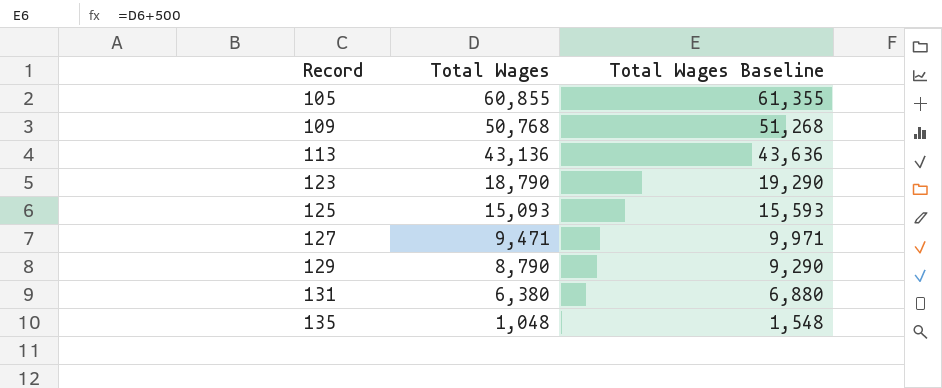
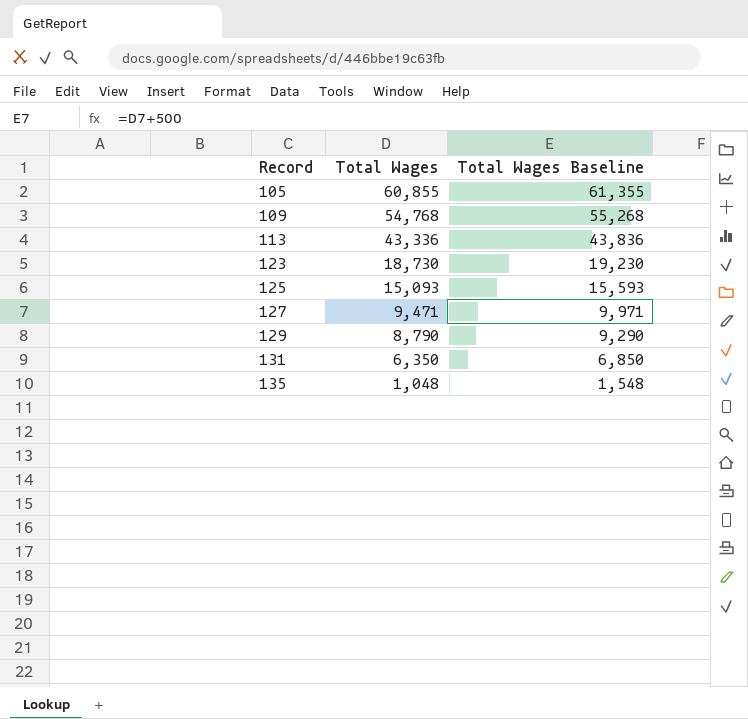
109 | Total Wages: 50,768 -> 54,768
109 | Total Wages Baseline: 51,268 -> 55,268
113 | Total Wages: 43,136 -> 43,336
113 | Total Wages Baseline: 43,636 -> 43,836
123 | Total Wages: 18,790 -> 18,730
123 | Total Wages Baseline: 19,290 -> 19,230
131 | Total Wages: 6,380 -> 6,350
131 | Total Wages Baseline: 6,880 -> 6,850

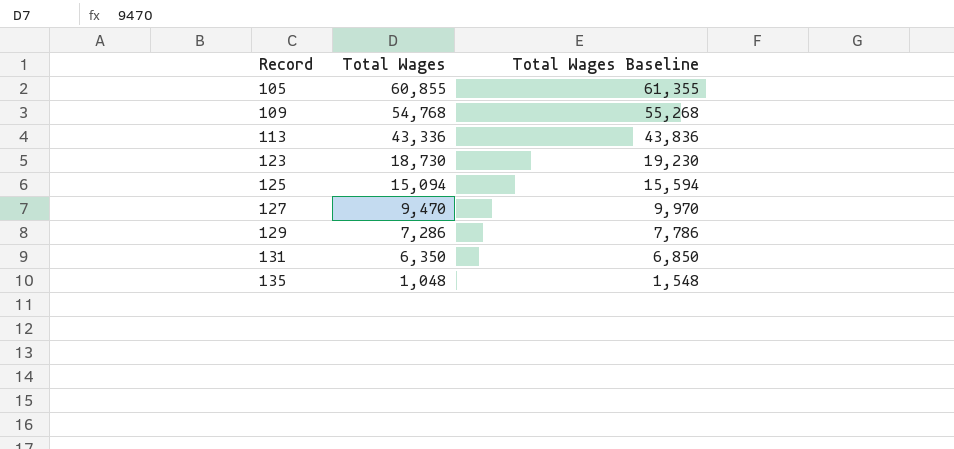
125 | Total Wages: 15,093 -> 15,094
125 | Total Wages Baseline: 15,593 -> 15,594
127 | Total Wages: 9,471 -> 9,470
127 | Total Wages Baseline: 9,971 -> 9,970
129 | Total Wages: 8,790 -> 7,286
129 | Total Wages Baseline: 9,290 -> 7,786

